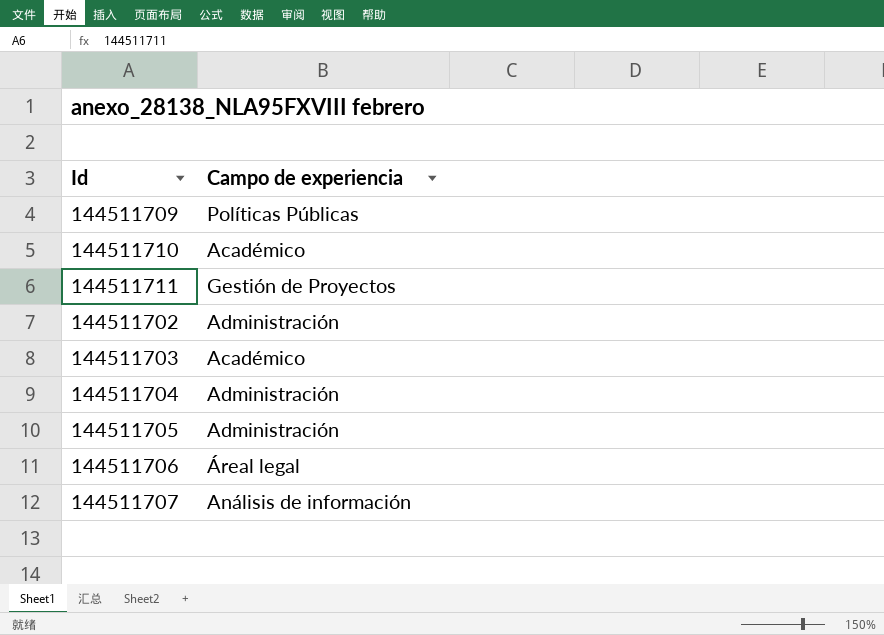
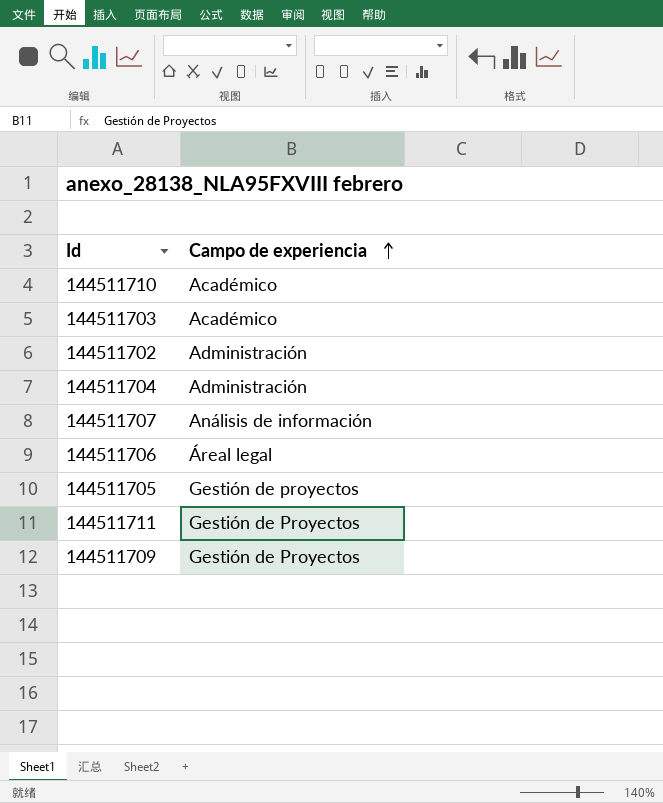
row order: none -> Campo de experiencia ascending
144511705 | Campo de experiencia: Administración -> Gestión de proyectos
144511709 | Campo de experiencia: Políticas Públicas -> Gestión de Proyectos

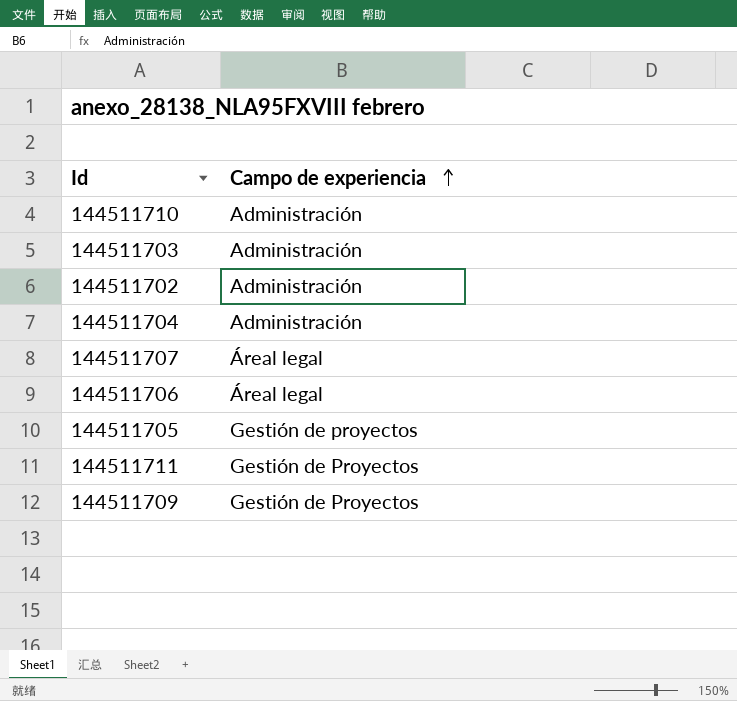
144511710 | Campo de experiencia: Académico -> Administración
144511703 | Campo de experiencia: Académico -> Administración
144511707 | Campo de experiencia: Análisis de información -> Áreal legal

